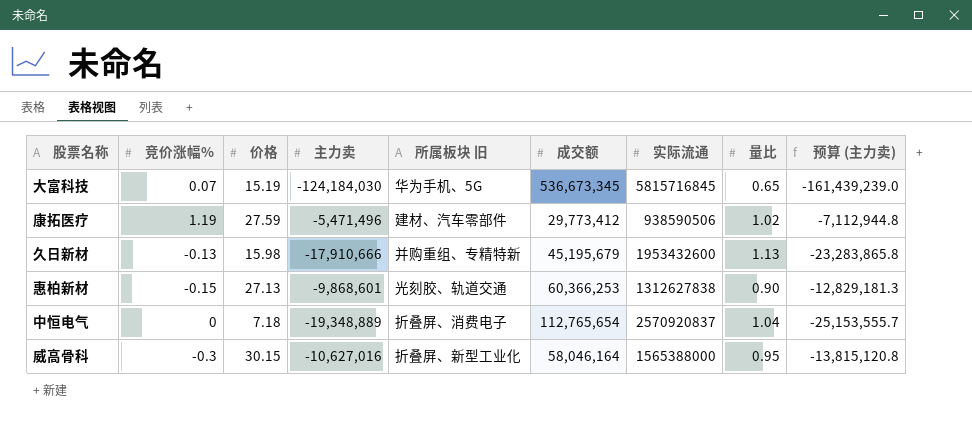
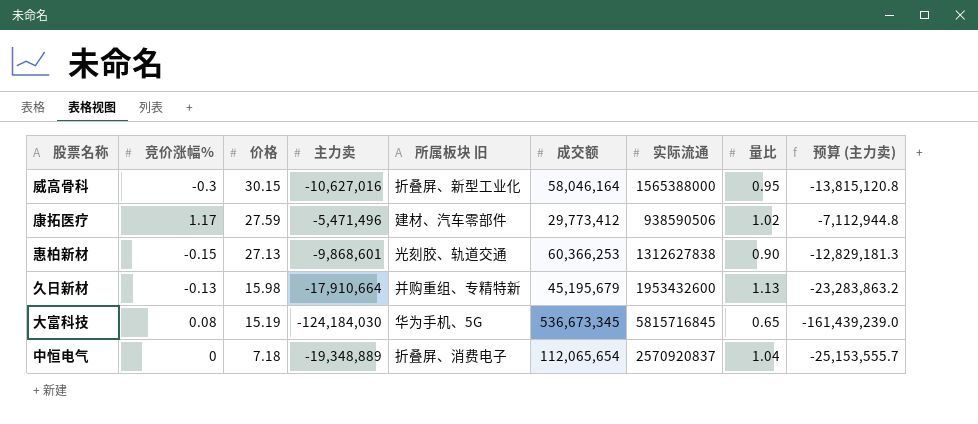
row order: none -> 价格 descending
康拓医疗 | 竞价涨幅%: 1.19 -> 1.17
久日新材 | 主力卖: -17,910,666 -> -17,910,664
久日新材 | 预算 (主力卖): -23,283,865.8 -> -23,283,863.2
大富科技 | 竞价涨幅%: 0.07 -> 0.08
中恒电气 | 成交额: 112,765,654 -> 112,065,654

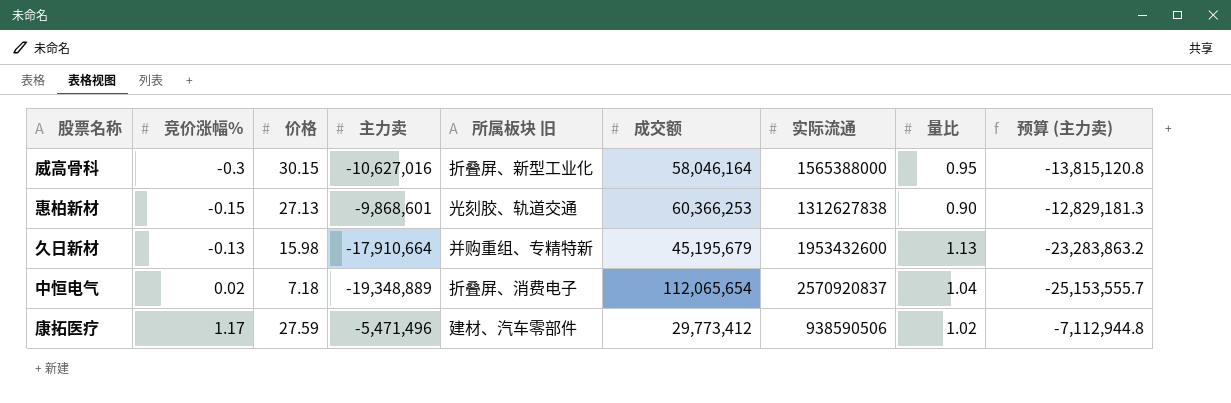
row order: 价格 descending -> 竞价涨幅% ascending
row 大富科技: 0.08 | 15.19 | -124,184,030 | 华为手机、5G | 536,673,345 | 5815716845 | 0.65 | -161,439,239.0 -> none
中恒电气 | 竞价涨幅%: 0 -> 0.02

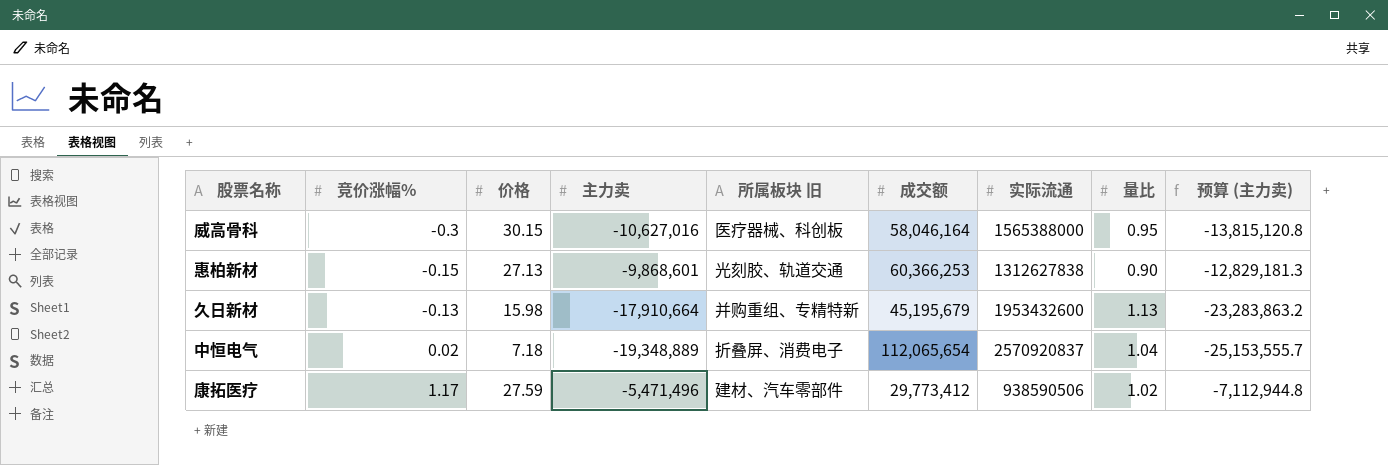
威高骨科 | 所属板块 旧: 折叠屏、新型工业化 -> 医疗器械、科创板

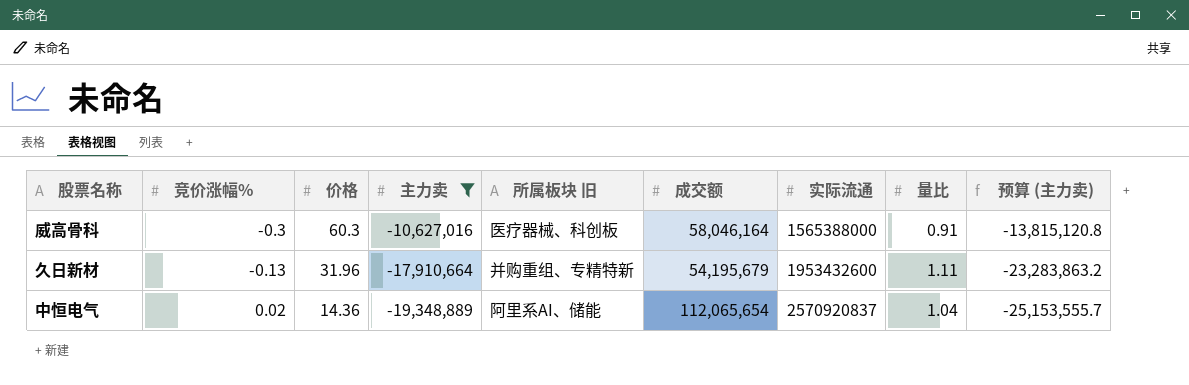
filter: none -> 主力卖 <= -10,627,016
威高骨科 | 价格: 30.15 -> 60.3
威高骨科 | 量比: 0.95 -> 0.91
久日新材 | 价格: 15.98 -> 31.96
久日新材 | 成交额: 45,195,679 -> 54,195,679
久日新材 | 量比: 1.13 -> 1.11
中恒电气 | 价格: 7.18 -> 14.36
中恒电气 | 所属板块 旧: 折叠屏、消费电子 -> 阿里系AI、储能

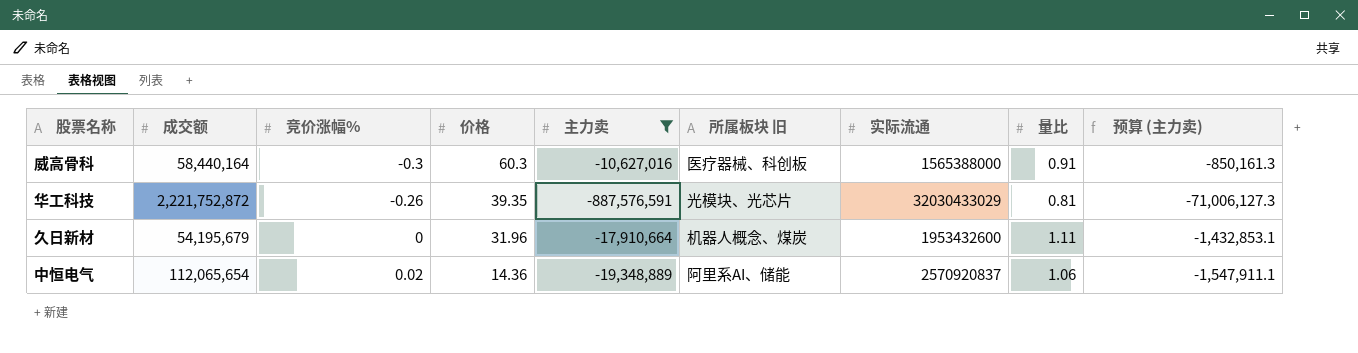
column 成交额 | position: 6 -> 2
column 预算 (主力卖) | formula: [主力卖] * 1.3 -> [主力卖] * 0.08
威高骨科 | 成交额: 58,046,164 -> 58,440,164
row 华工科技: none -> 2,221,752,872 | -0.26 | 39.35 | -887,576,591 | 光模块、光芯片 | 32030433029 | 0.81 | -71,006,127.3
久日新材 | 竞价涨幅%: -0.13 -> 0
久日新材 | 所属板块 旧: 并购重组、专精特新 -> 机器人概念、煤炭
中恒电气 | 量比: 1.04 -> 1.06

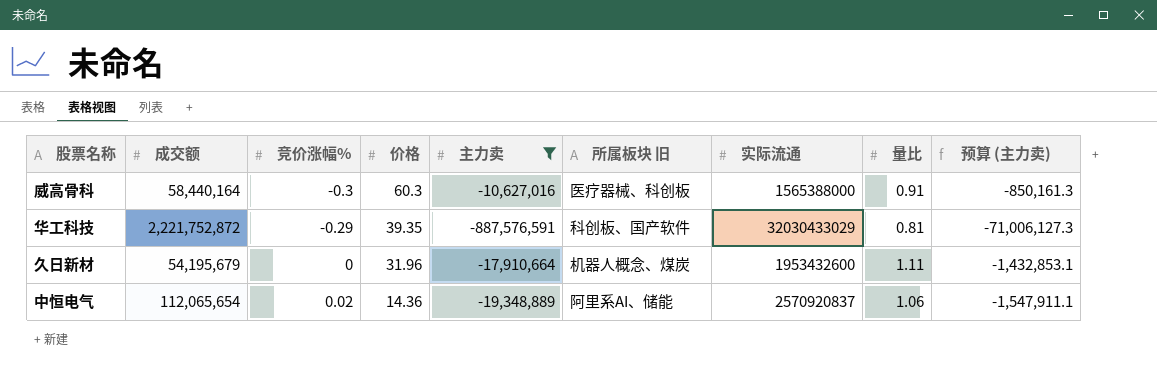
华工科技 | 竞价涨幅%: -0.26 -> -0.29
华工科技 | 所属板块 旧: 光模块、光芯片 -> 科创板、国产软件

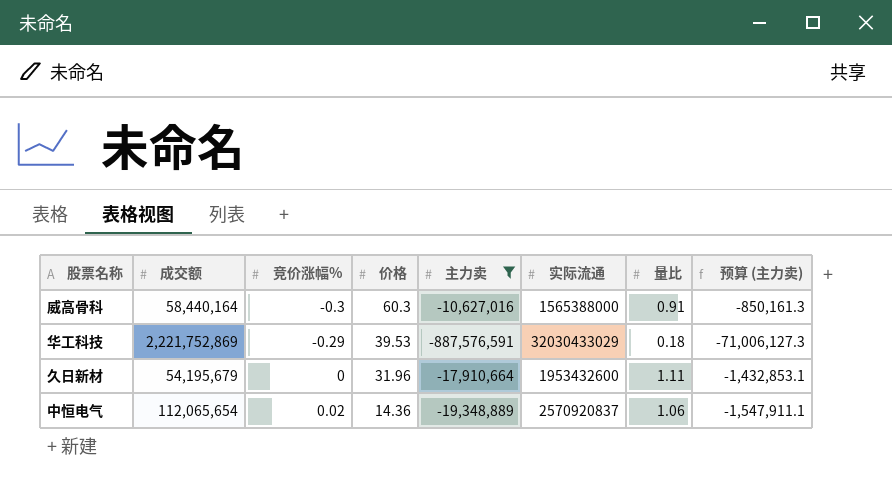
column 所属板块 旧 | position: 6 -> none
华工科技 | 成交额: 2,221,752,872 -> 2,221,752,869
华工科技 | 价格: 39.35 -> 39.53
华工科技 | 量比: 0.81 -> 0.18

